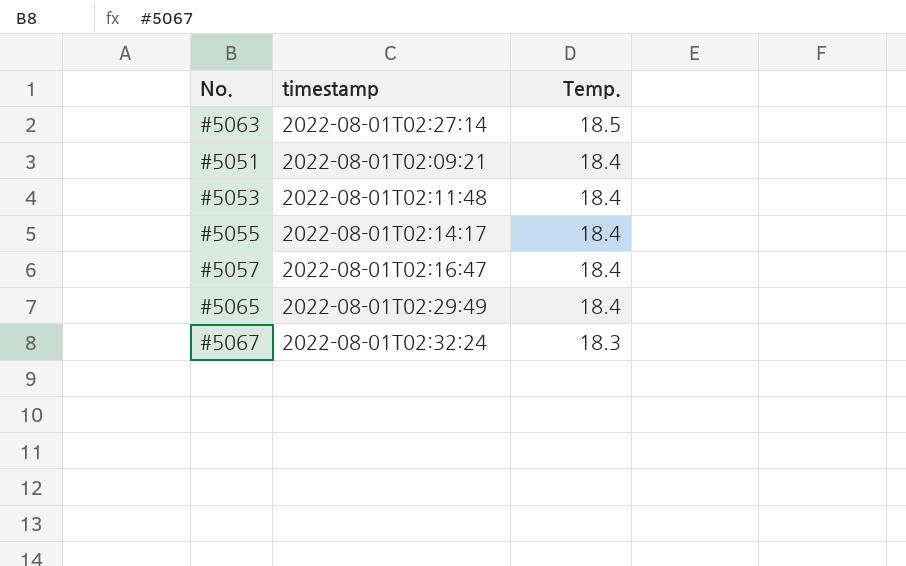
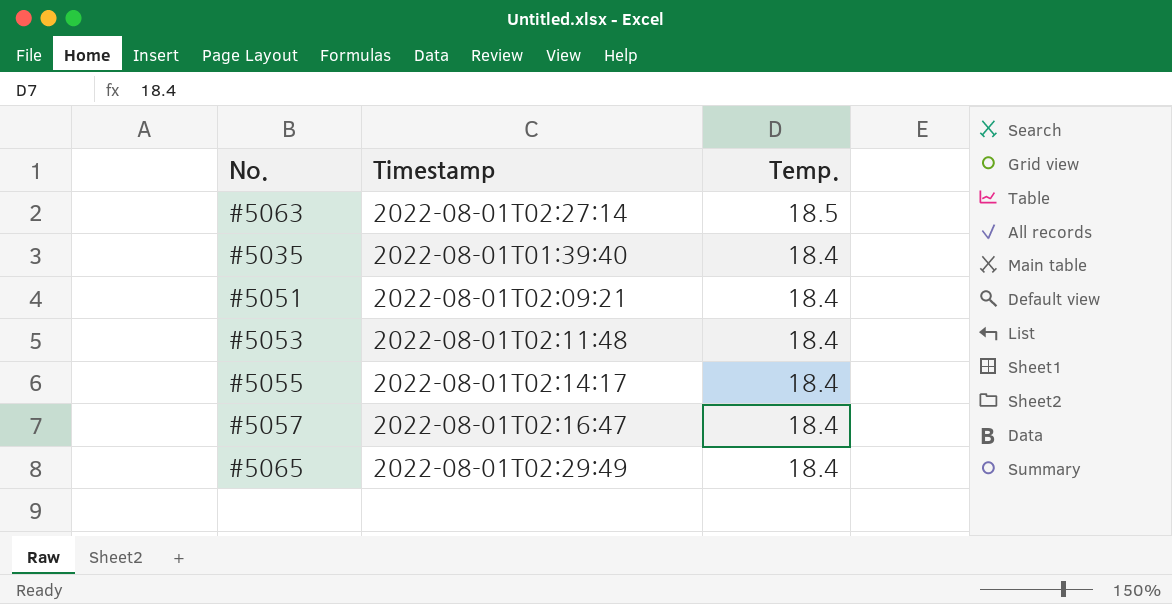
column name: timestamp -> Timestamp
row #5067: 2022-08-01T02:32:24 | 18.3 -> none
row #5035: none -> 2022-08-01T01:39:40 | 18.4

